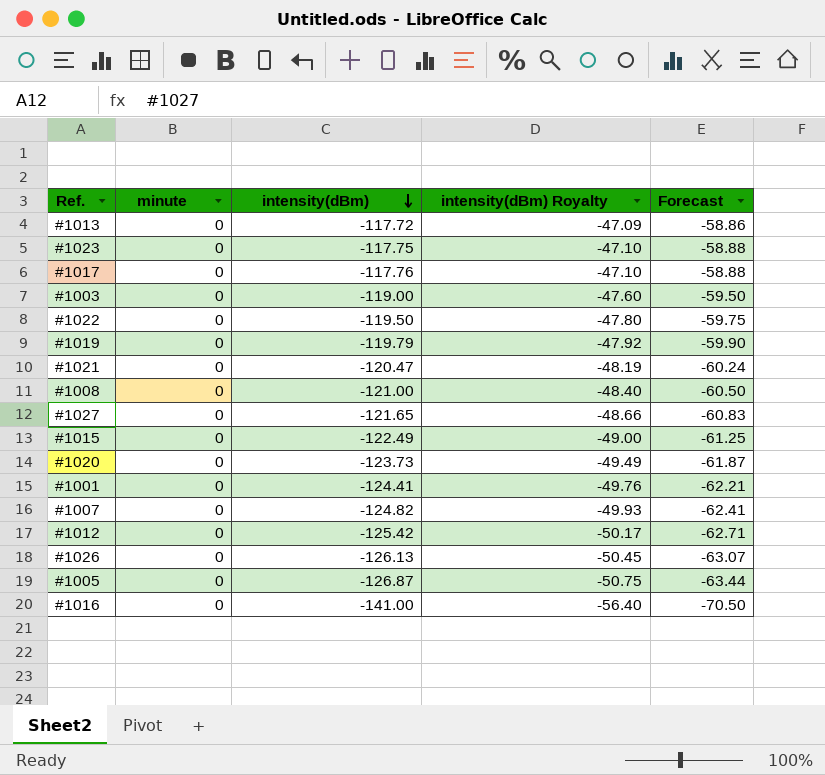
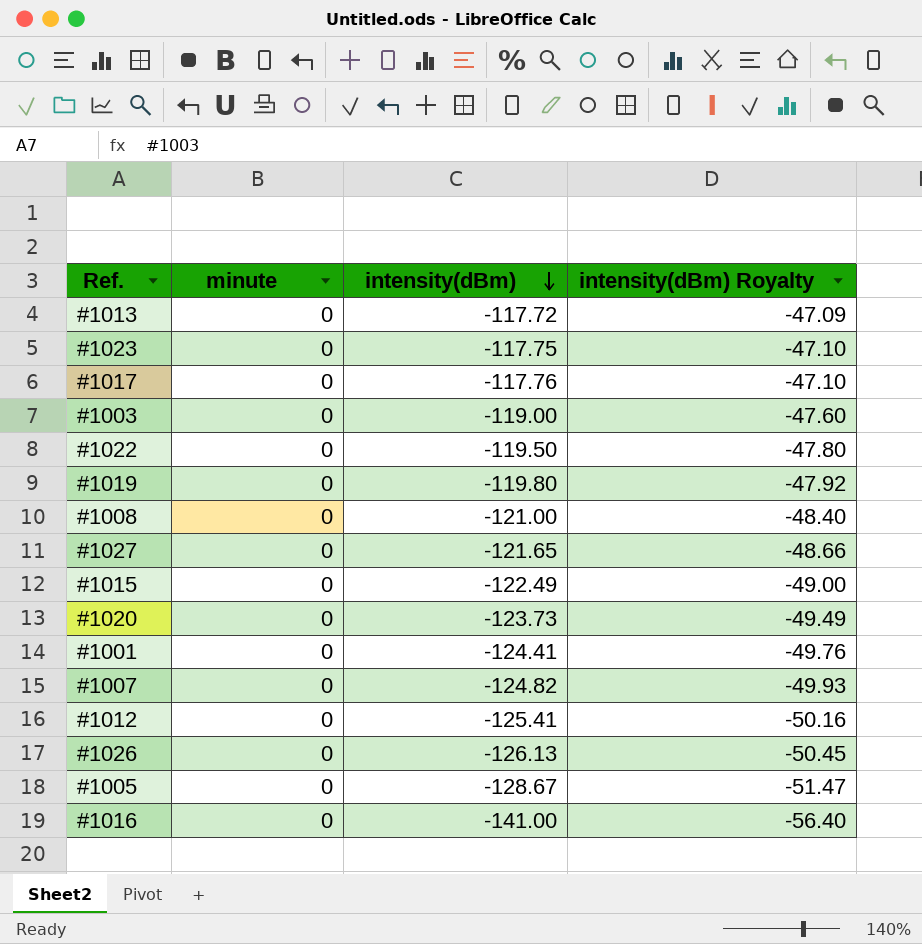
column Forecast | formula: [intensity(dBm)] * 0.5 -> none
row #1021: 0 | -120.47 | -48.19 | -60.24 -> none
#1019 | intensity(dBm): -119.79 -> -119.80
#1012 | intensity(dBm): -125.42 -> -125.41
#1012 | intensity(dBm) Royalty: -50.17 -> -50.16
#1005 | intensity(dBm): -126.87 -> -128.67
#1005 | intensity(dBm) Royalty: -50.75 -> -51.47

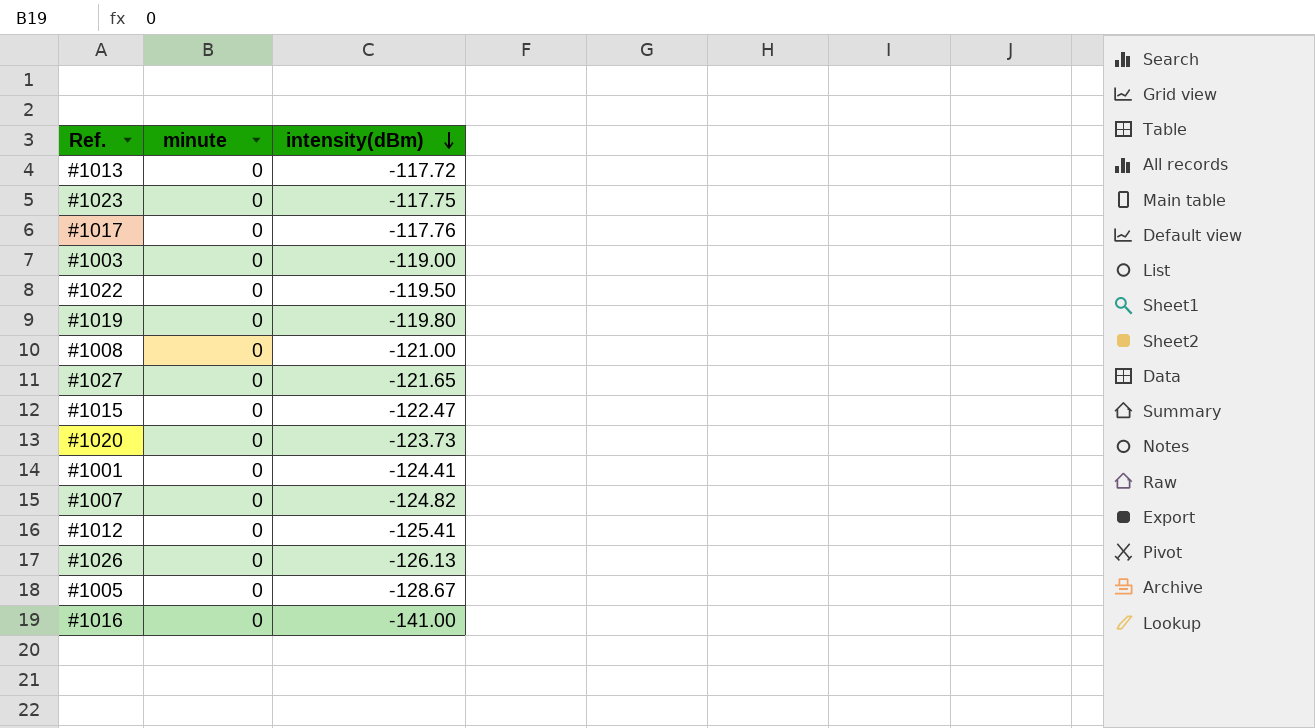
column intensity(dBm) Royalty | formula: [intensity(dBm)] * 0.4 -> none
#1015 | intensity(dBm): -122.49 -> -122.47

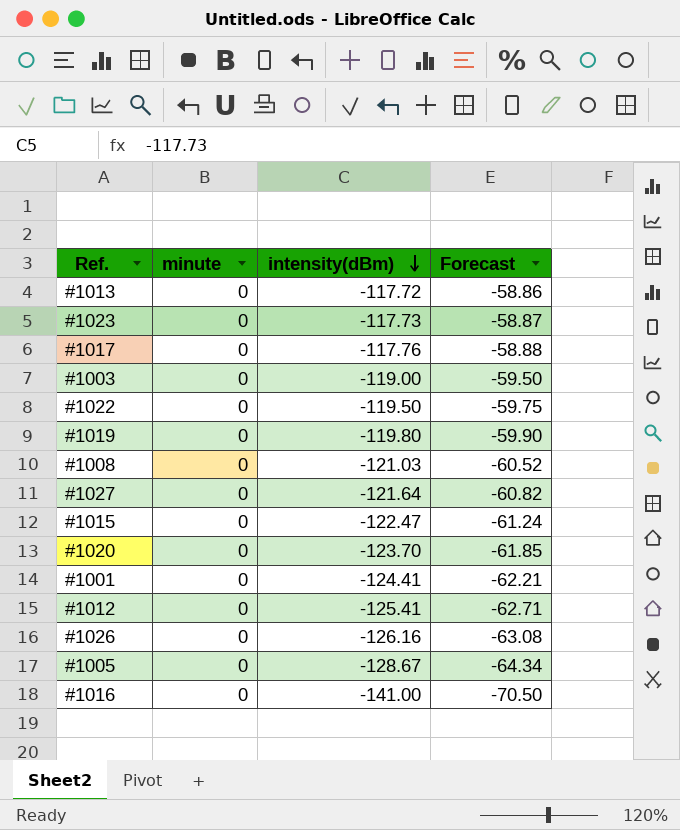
column Forecast | formula: none -> [intensity(dBm)] * 0.5
row #1007: 0 | -124.82 -> none
#1023 | intensity(dBm): -117.75 -> -117.73
#1008 | intensity(dBm): -121.00 -> -121.03
#1027 | intensity(dBm): -121.65 -> -121.64
#1020 | intensity(dBm): -123.73 -> -123.70
#1026 | intensity(dBm): -126.13 -> -126.16

